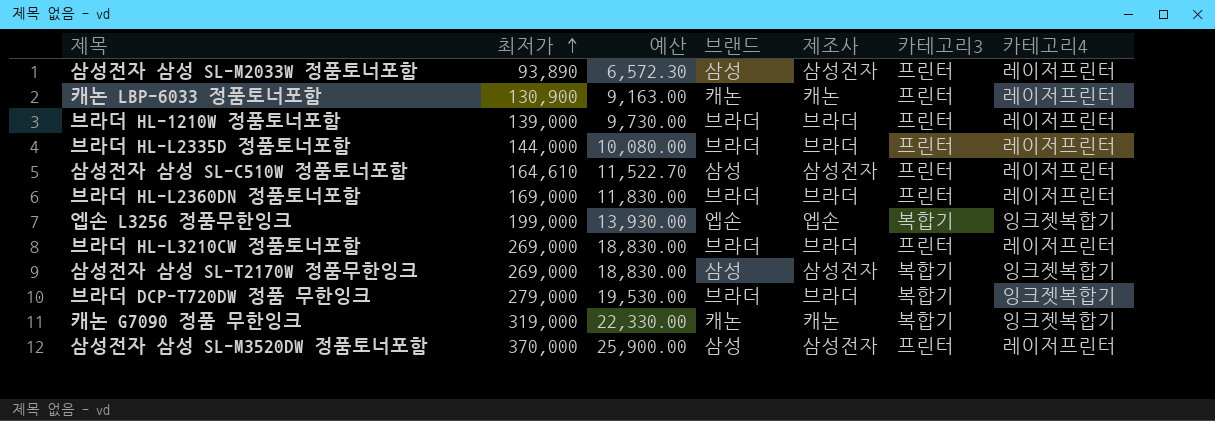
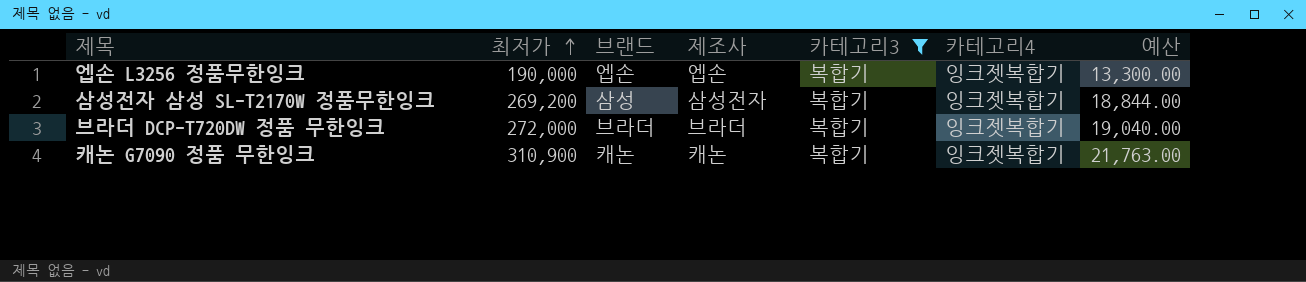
filter: none -> 카테고리3 = 복합기
column 예산 | position: 3 -> 7
엡손 L3256 정품무한잉크 | 최저가: 199,000 -> 190,000
엡손 L3256 정품무한잉크 | 예산: 13,930.00 -> 13,300.00
삼성전자 삼성 SL-T2170W 정품무한잉크 | 최저가: 269,000 -> 269,200
삼성전자 삼성 SL-T2170W 정품무한잉크 | 예산: 18,830.00 -> 18,844.00
브라더 DCP-T720DW 정품 무한잉크 | 최저가: 279,000 -> 272,000
브라더 DCP-T720DW 정품 무한잉크 | 예산: 19,530.00 -> 19,040.00
캐논 G7090 정품 무한잉크 | 최저가: 319,000 -> 310,900
캐논 G7090 정품 무한잉크 | 예산: 22,330.00 -> 21,763.00

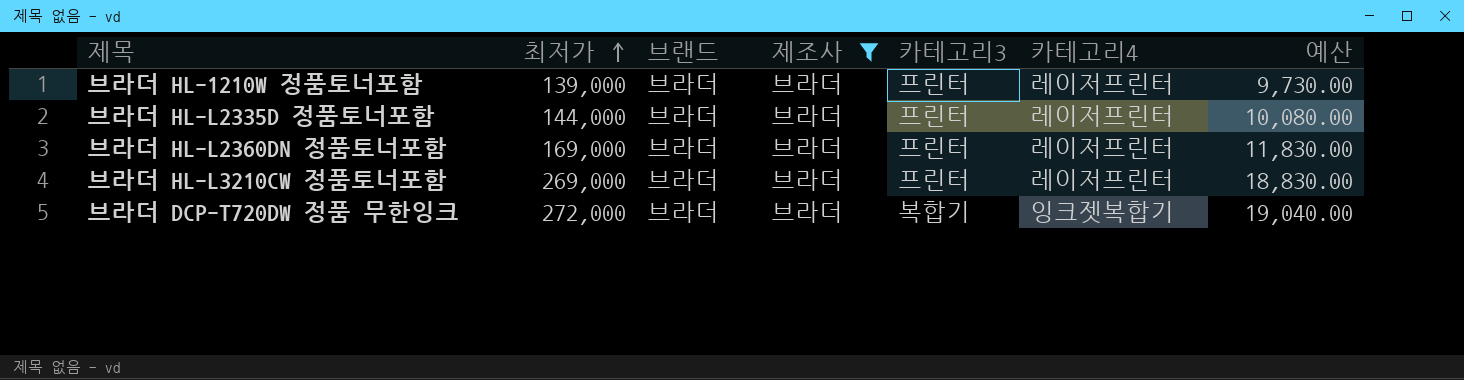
filter: 카테고리3 = 복합기 -> 제조사 = 브라더

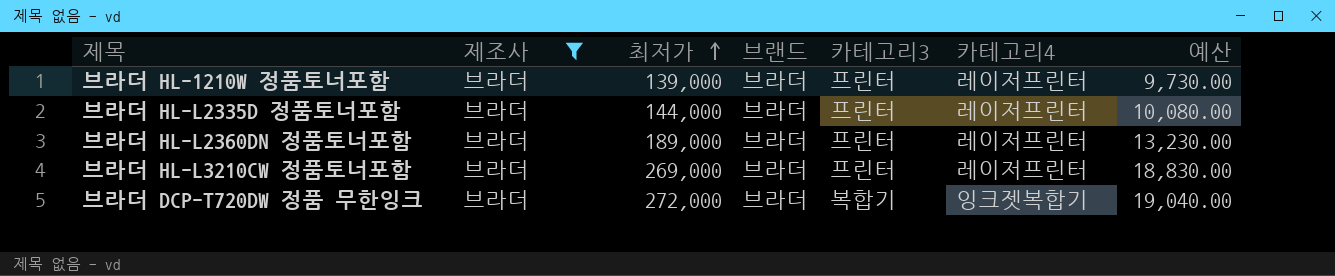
column 제조사 | position: 4 -> 2
브라더 HL-L2360DN 정품토너포함 | 최저가: 169,000 -> 189,000
브라더 HL-L2360DN 정품토너포함 | 예산: 11,830.00 -> 13,230.00

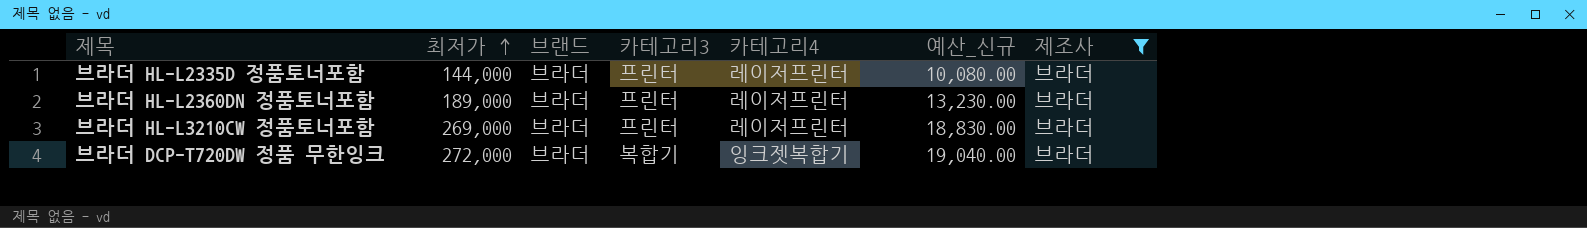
column name: 예산 -> 예산_신규
column 제조사 | position: 2 -> 7
row 브라더 HL-1210W 정품토너포함: 브라더 | 139,000 | 브라더 | 프린터 | 레이저프린터 | 9,730.00 -> none

